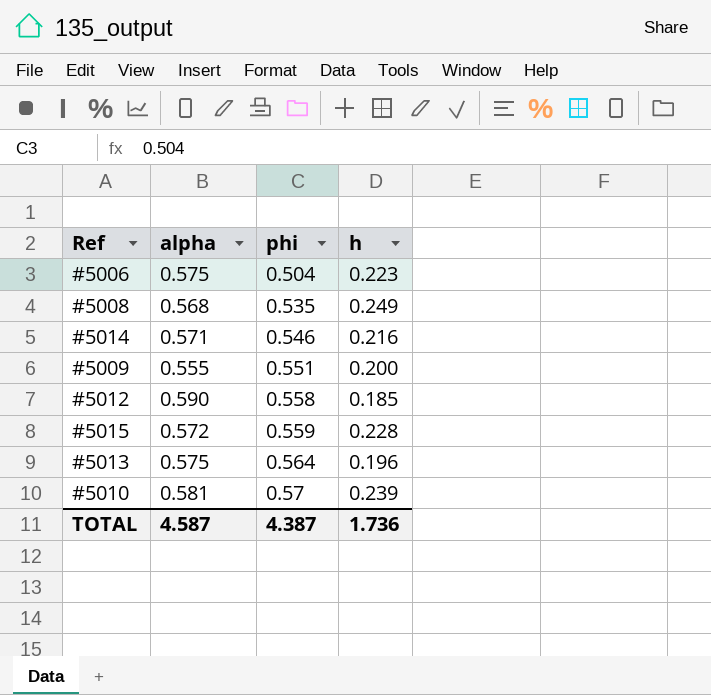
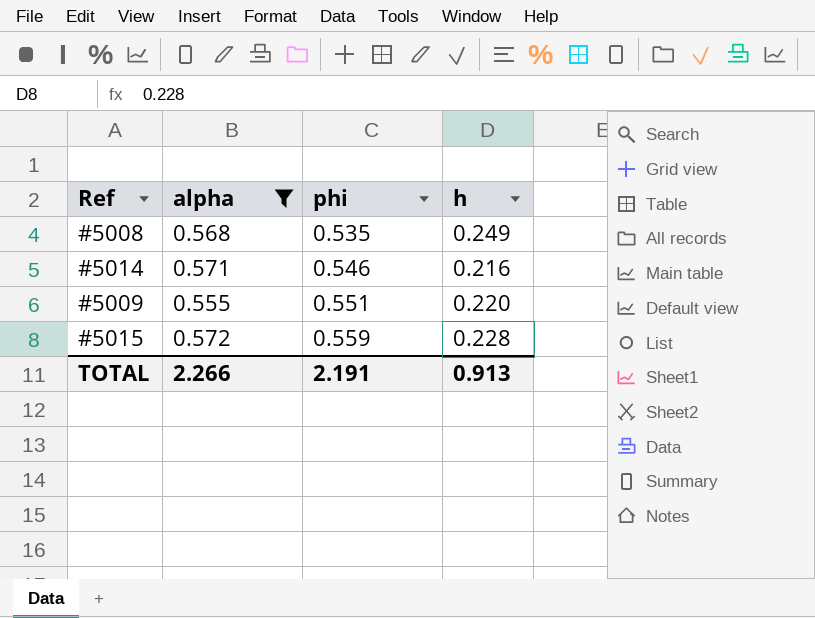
filter: none -> alpha <= 0.572
#5009 | h: 0.200 -> 0.220
TOTAL | alpha: 4.587 -> 2.266
TOTAL | phi: 4.387 -> 2.191
TOTAL | h: 1.736 -> 0.913

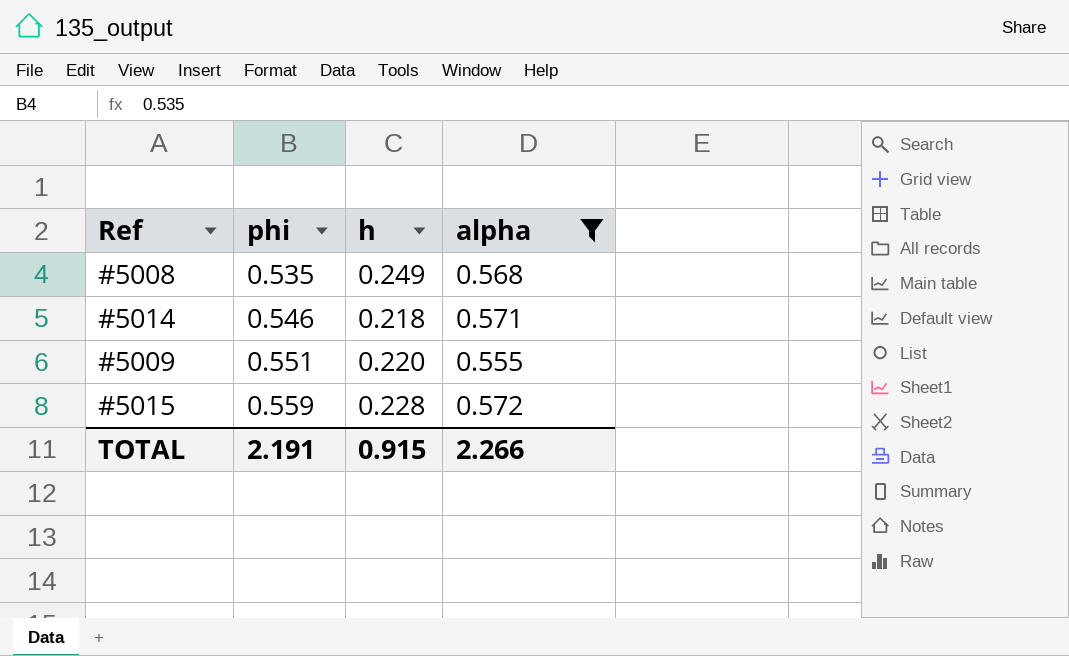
column alpha | position: 2 -> 4
#5014 | h: 0.216 -> 0.218
TOTAL | h: 0.913 -> 0.915

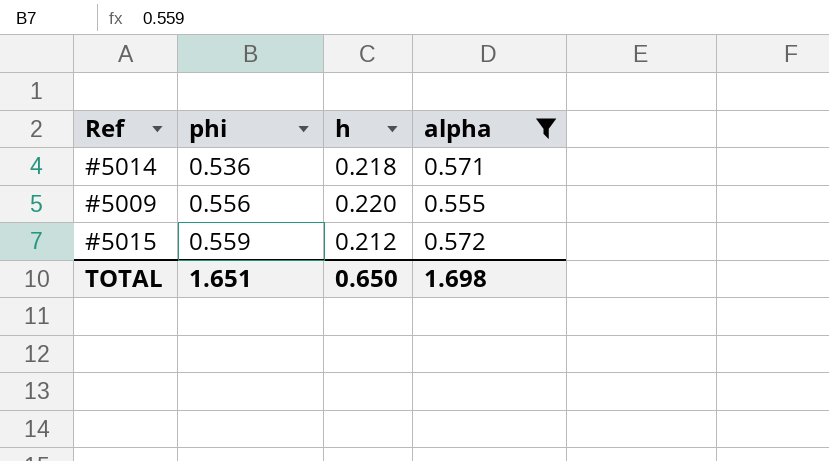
row #5008: 0.535 | 0.249 | 0.568 -> none
#5014 | phi: 0.546 -> 0.536
#5009 | phi: 0.551 -> 0.556
#5015 | h: 0.228 -> 0.212
TOTAL | phi: 2.191 -> 1.651
TOTAL | h: 0.915 -> 0.650
TOTAL | alpha: 2.266 -> 1.698

